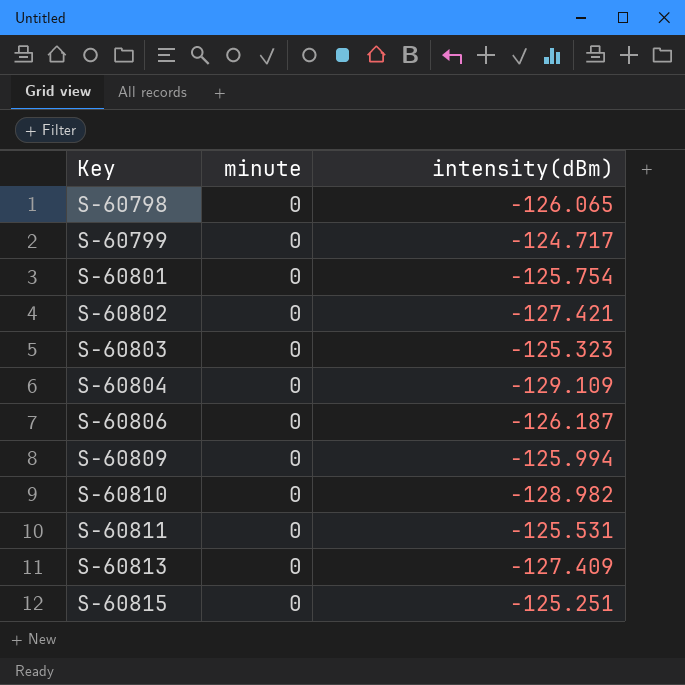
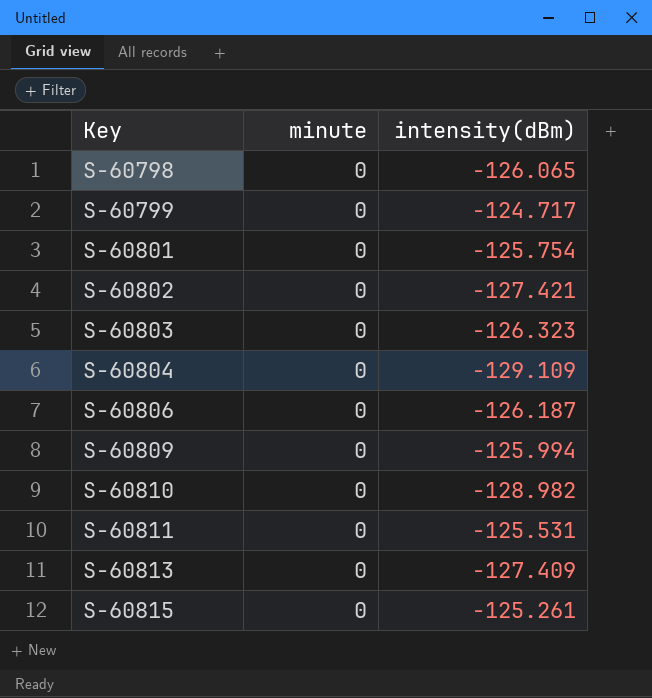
S-60803 | intensity(dBm): -125.323 -> -126.323
S-60815 | intensity(dBm): -125.251 -> -125.261

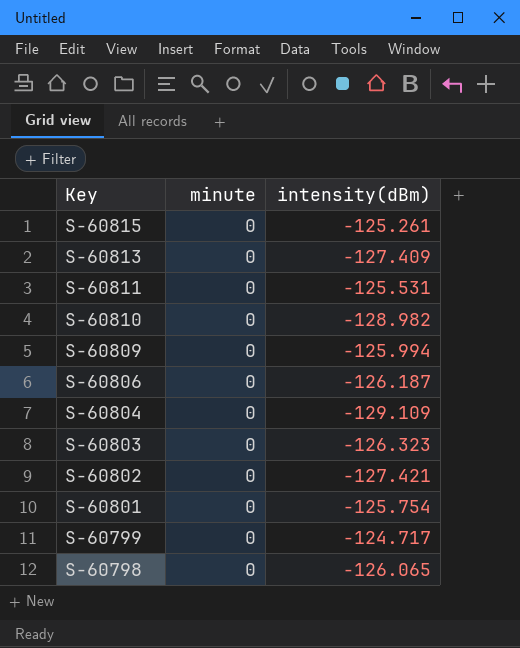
row order: Key ascending -> Key descending

